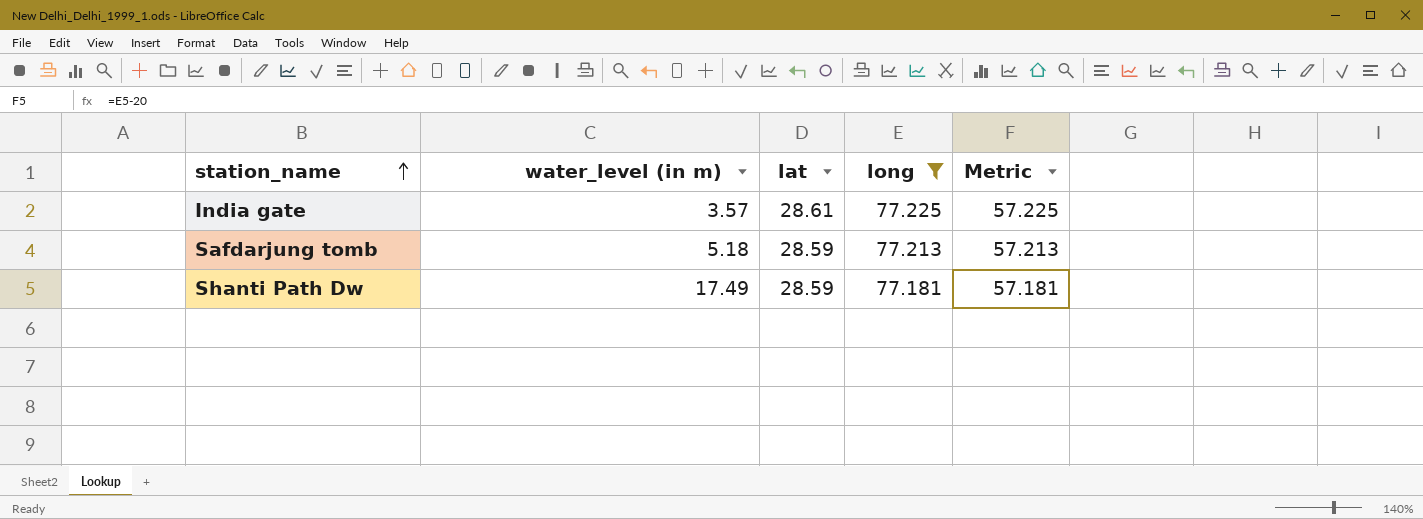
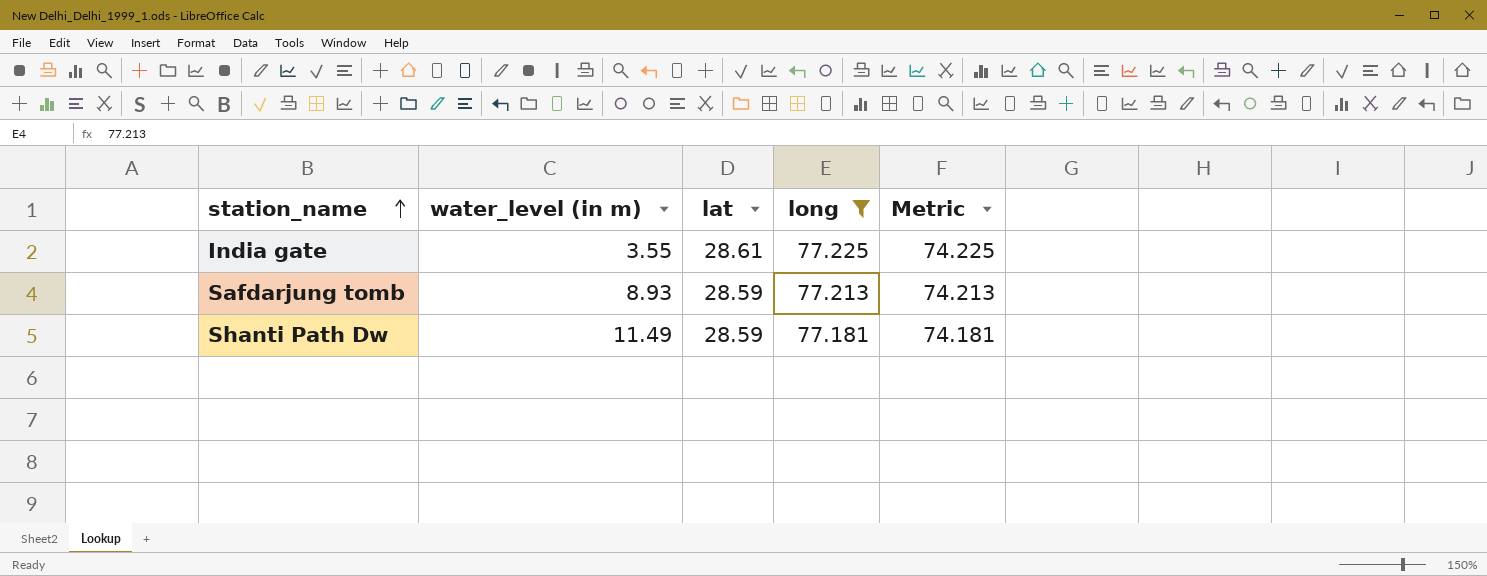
column Metric | formula: [long] - 20 -> [long] - 3
India gate | water_level (in m): 3.57 -> 3.55
Safdarjung tomb | water_level (in m): 5.18 -> 8.93
Shanti Path Dw | water_level (in m): 17.49 -> 11.49

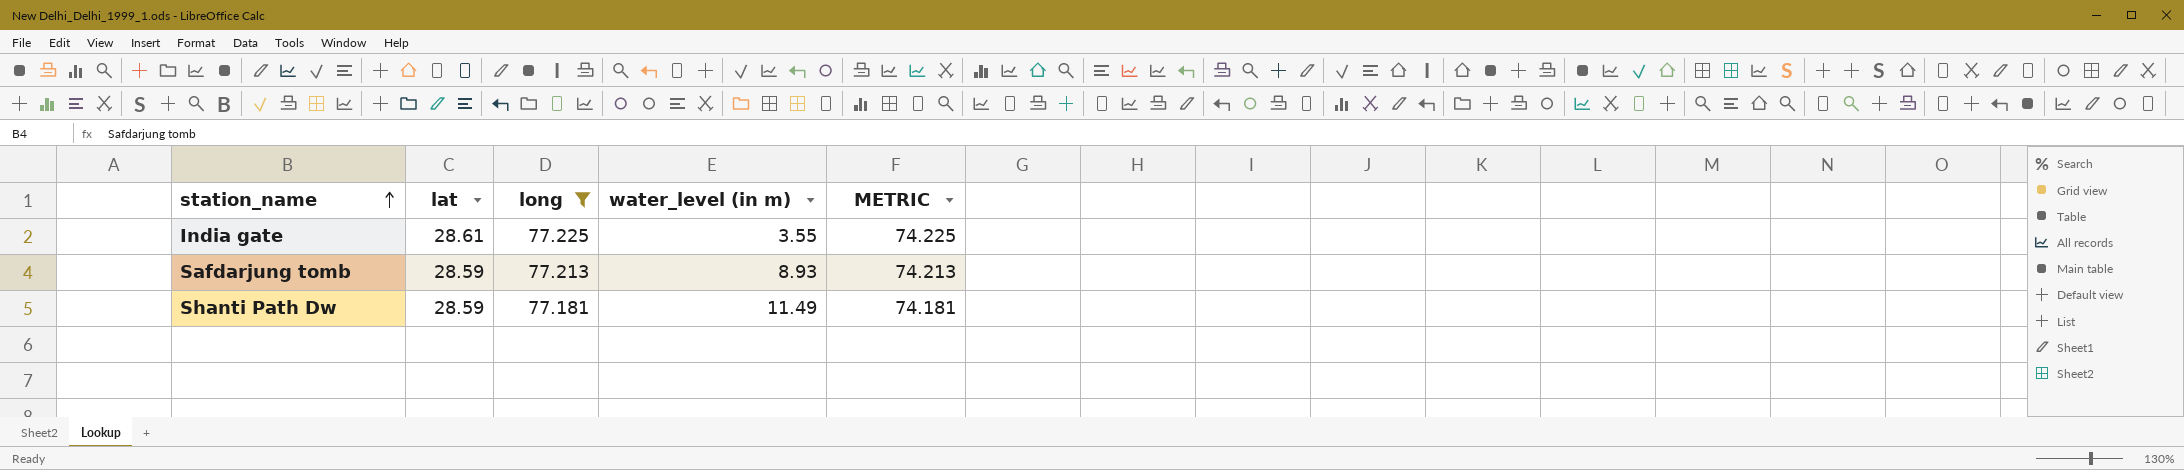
column water_level (in m) | position: 2 -> 4
column name: Metric -> METRIC

